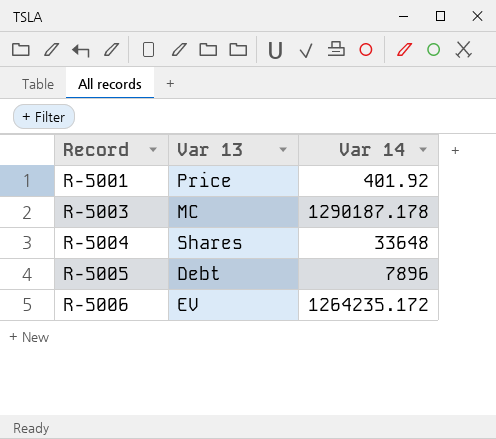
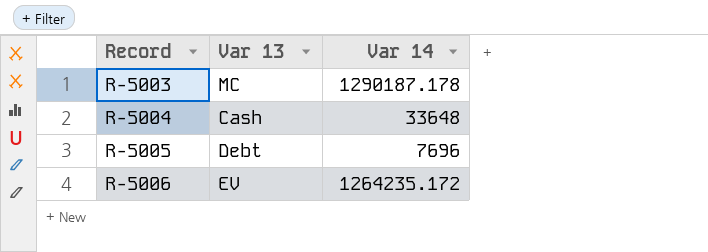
row R-5001: Price | 401.92 -> none
R-5004 | Var 13: Shares -> Cash
R-5005 | Var 14: 7896 -> 7696

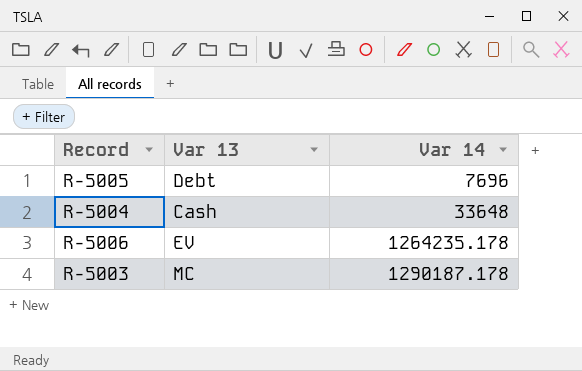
row order: Record ascending -> Var 14 ascending
R-5006 | Var 14: 1264235.172 -> 1264235.178

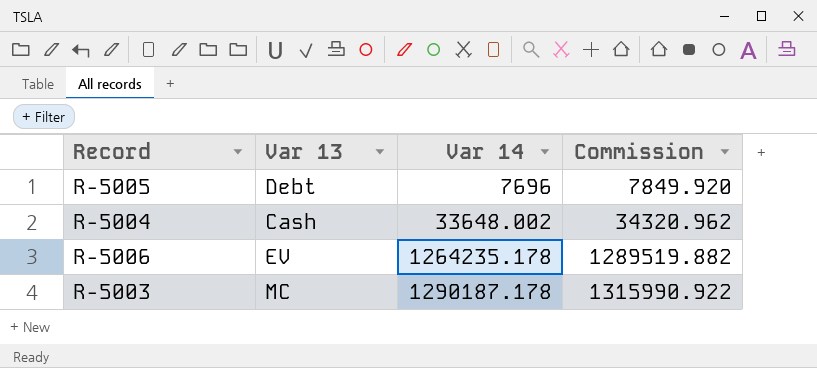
column Commission | formula: none -> [Var 14] * 1.02
R-5004 | Var 14: 33648 -> 33648.002

